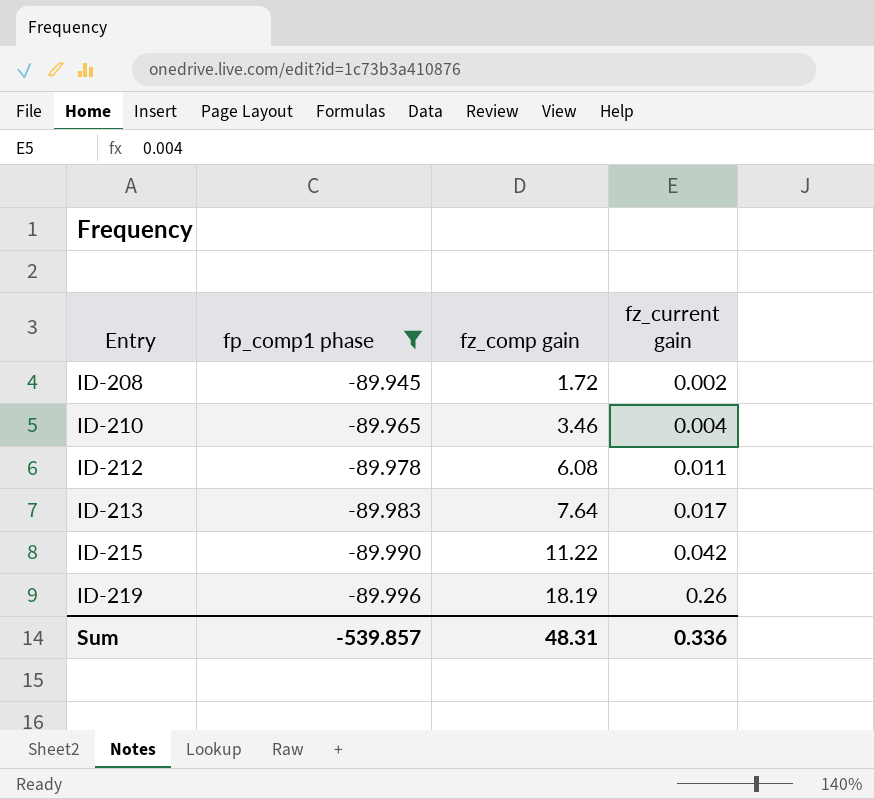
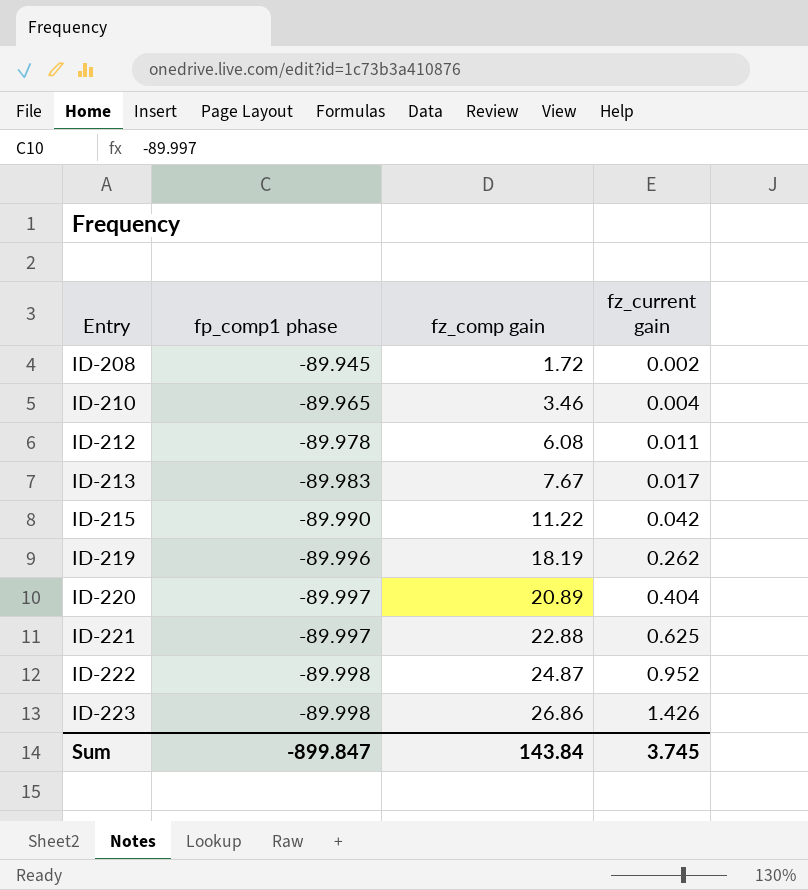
filter: fp_comp1 phase >= -89.996 -> none
ID-213 | fz_comp gain: 7.64 -> 7.67
ID-219 | fz_current gain: 0.26 -> 0.262
Sum | fp_comp1 phase: -539.857 -> -899.847
Sum | fz_comp gain: 48.31 -> 143.84
Sum | fz_current gain: 0.336 -> 3.745

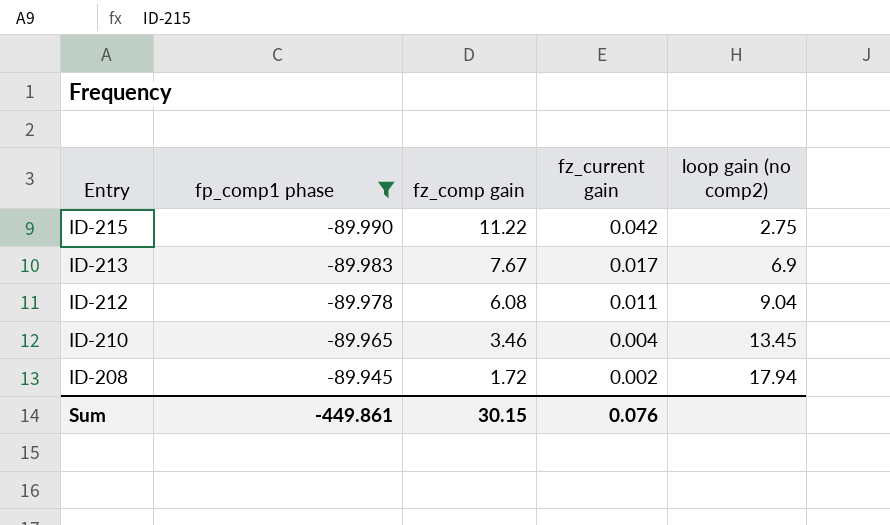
filter: none -> fp_comp1 phase >= -89.990
row order: Entry ascending -> Entry descending
column loop gain (no comp2) | position: none -> 5
Sum | fp_comp1 phase: -899.847 -> -449.861
Sum | fz_comp gain: 143.84 -> 30.15
Sum | fz_current gain: 3.745 -> 0.076

